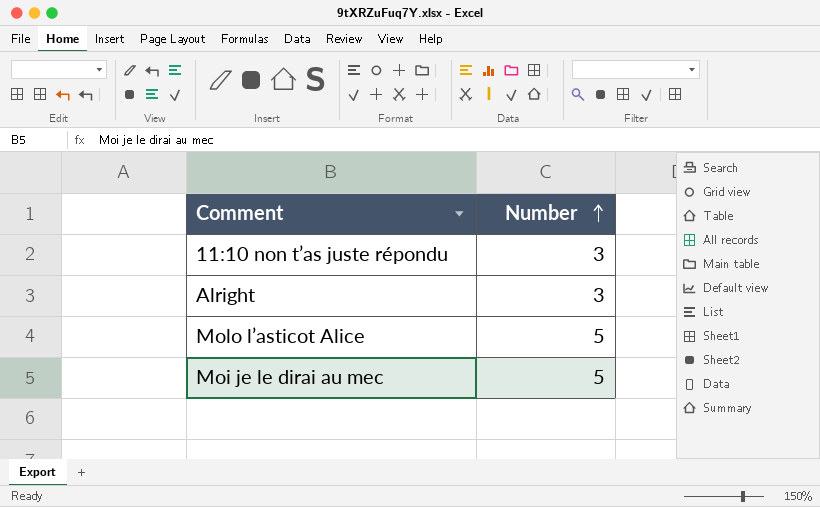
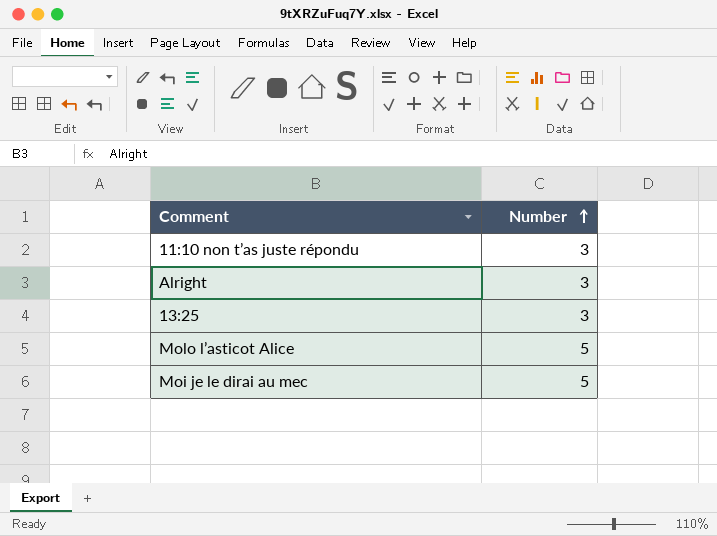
row 13:25: none -> 3

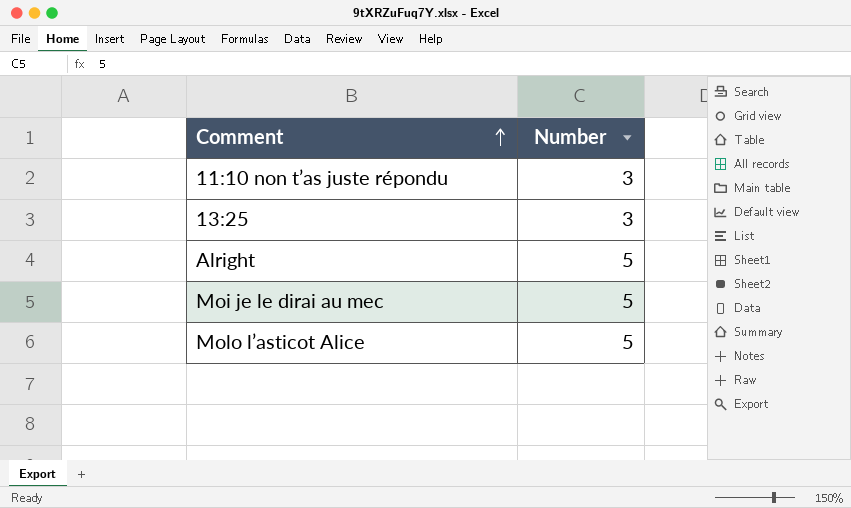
row order: Number ascending -> Comment ascending
Alright | Number: 3 -> 5

